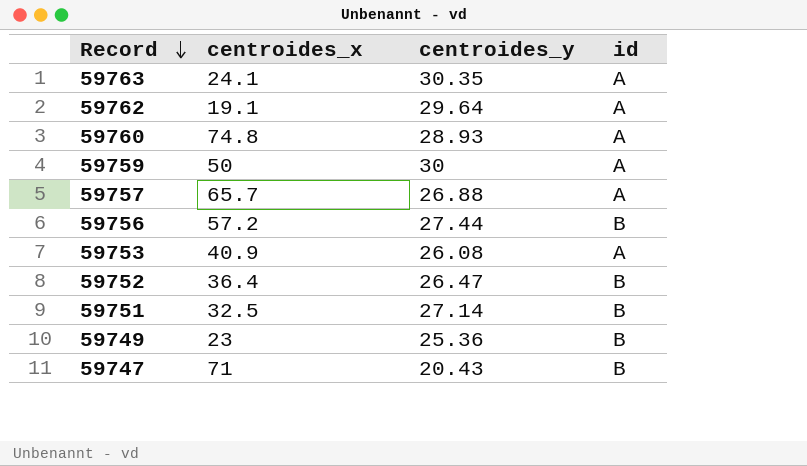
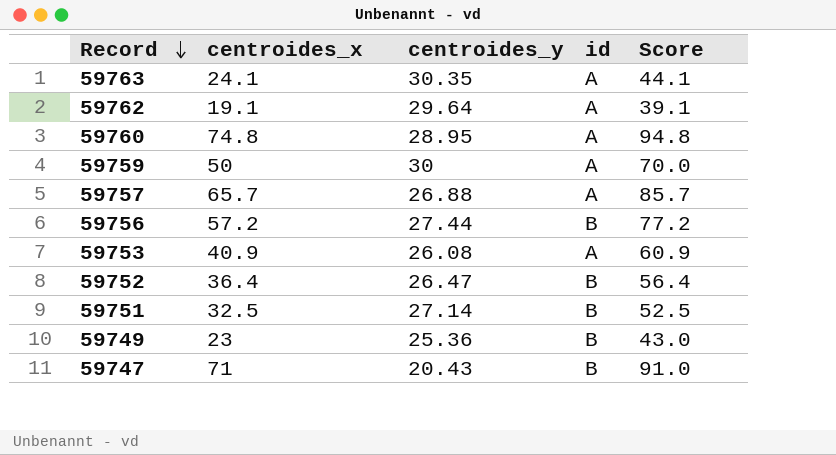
column Score | formula: none -> [centroides_x] + 20
59760 | centroides_y: 28.93 -> 28.95

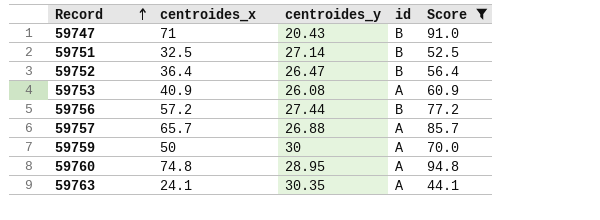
filter: none -> Score >= 44.1
row order: Record descending -> Record ascending

